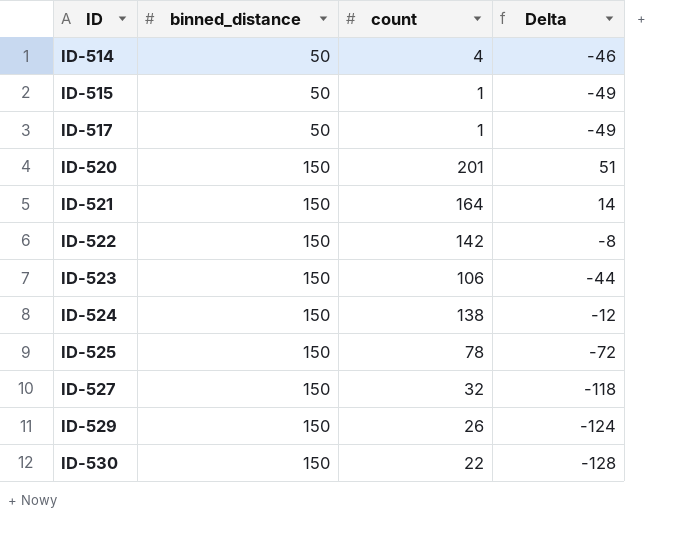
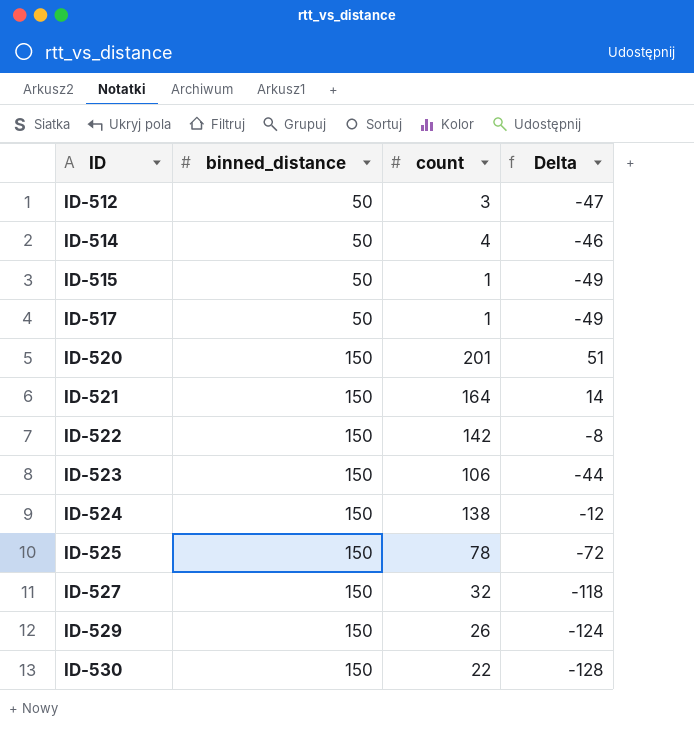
row ID-512: none -> 50 | 3 | -47

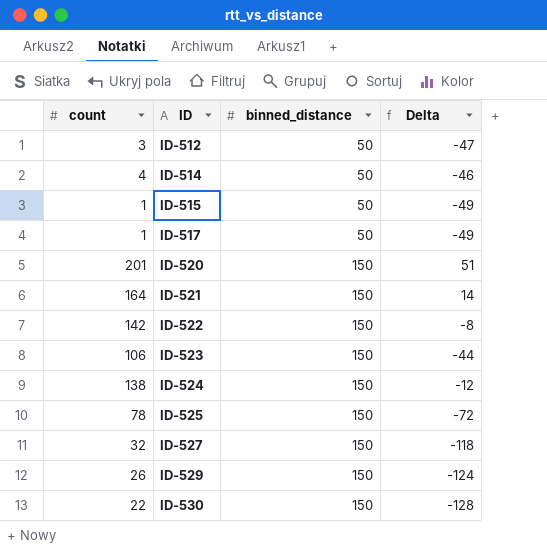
column count | position: 3 -> 1

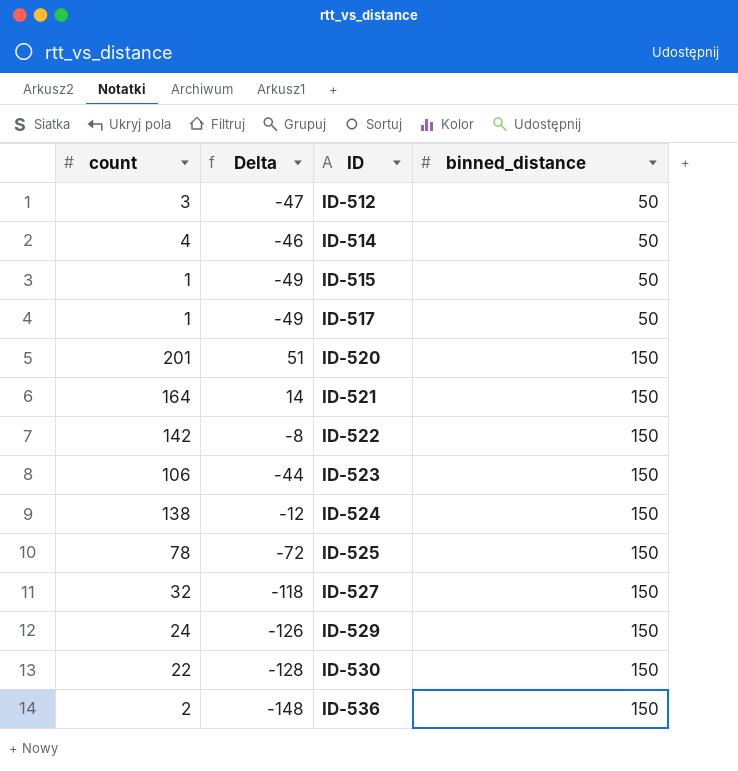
column Delta | position: 4 -> 2
ID-529 | count: 26 -> 24
ID-529 | Delta: -124 -> -126
row ID-536: none -> 2 | -148 | 150

